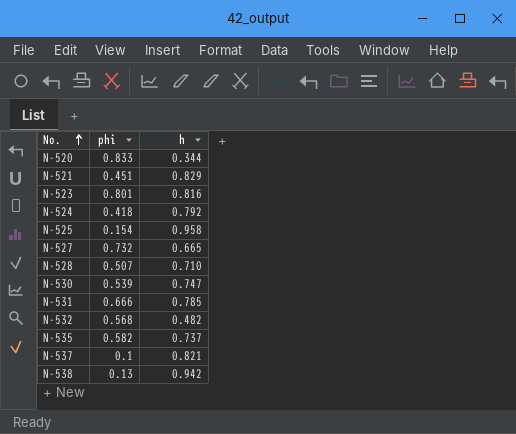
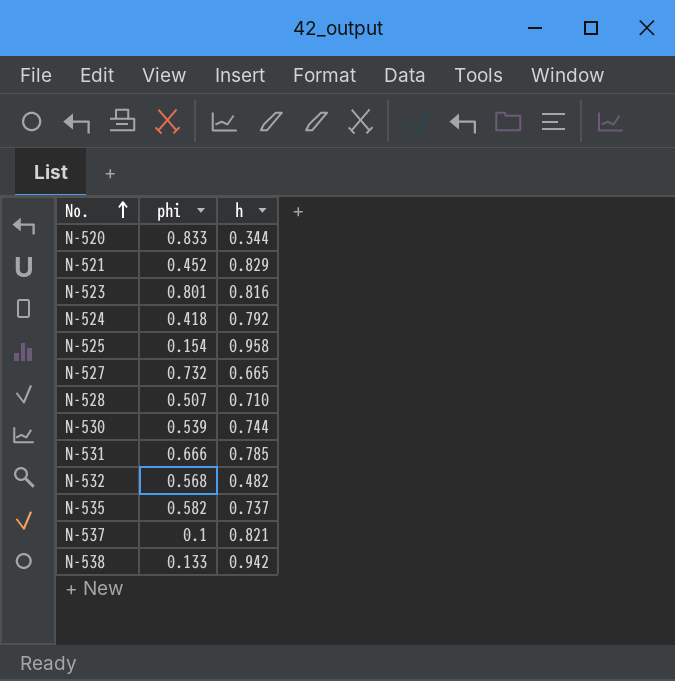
N-521 | phi: 0.451 -> 0.452
N-530 | h: 0.747 -> 0.744
N-538 | phi: 0.13 -> 0.133

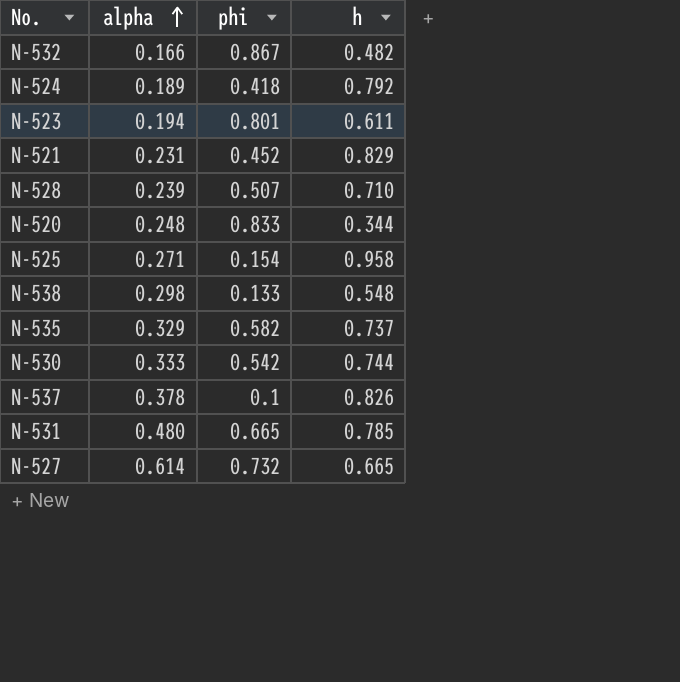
row order: No. ascending -> alpha ascending
column alpha | position: none -> 2
N-532 | phi: 0.568 -> 0.867
N-523 | h: 0.816 -> 0.611
N-538 | h: 0.942 -> 0.548
N-530 | phi: 0.539 -> 0.542
N-537 | h: 0.821 -> 0.826
N-531 | phi: 0.666 -> 0.665

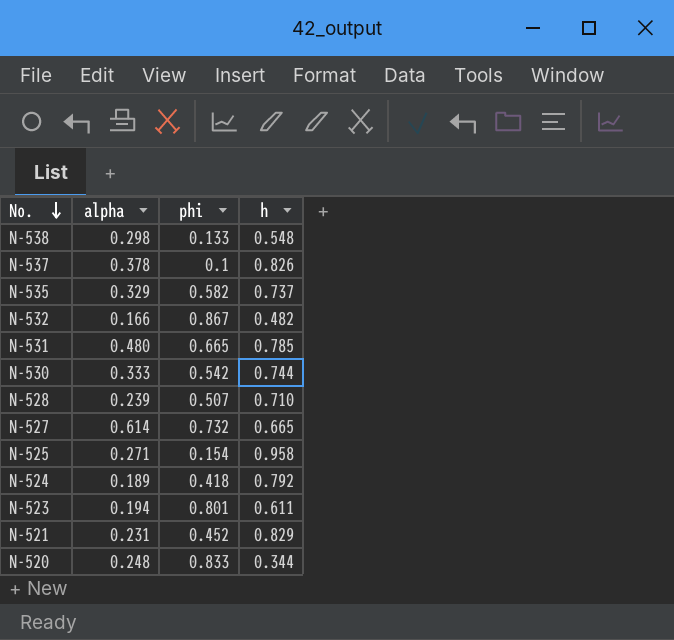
row order: alpha ascending -> No. descending

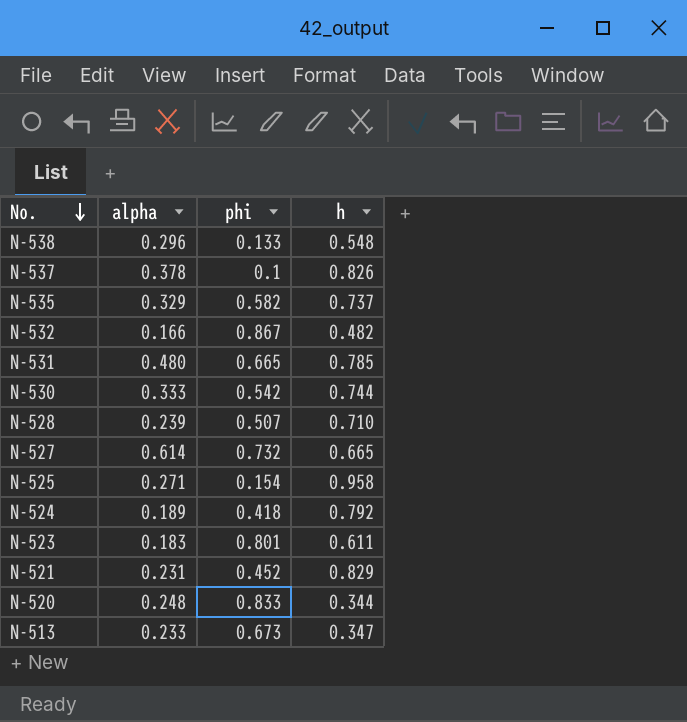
N-538 | alpha: 0.298 -> 0.296
N-523 | alpha: 0.194 -> 0.183
row N-513: none -> 0.233 | 0.673 | 0.347

